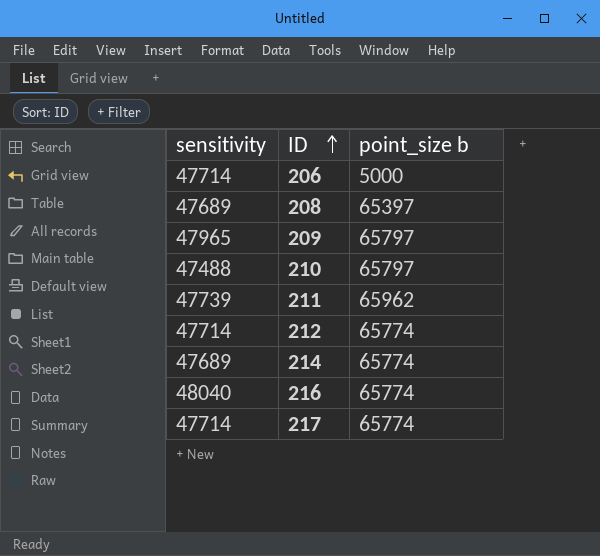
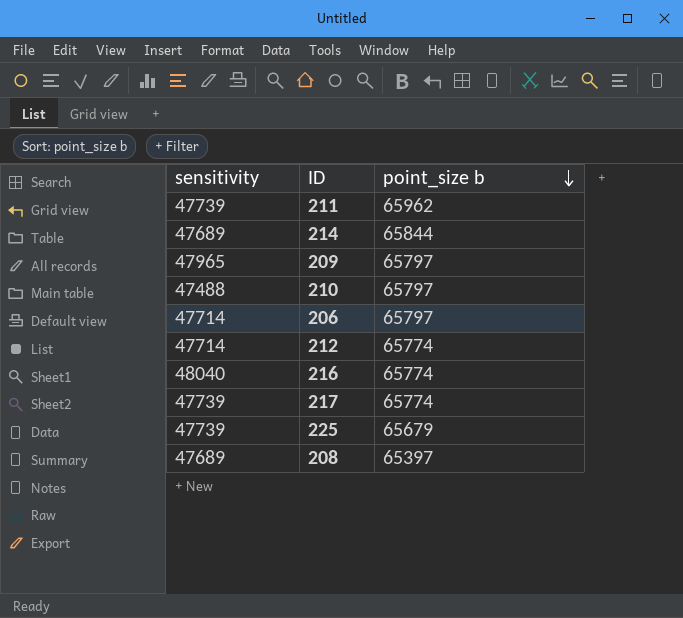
row order: ID ascending -> point_size b descending
214 | point_size b: 65774 -> 65844
206 | point_size b: 5000 -> 65797
217 | sensitivity: 47714 -> 47739
row 225: none -> 47739 | 65679

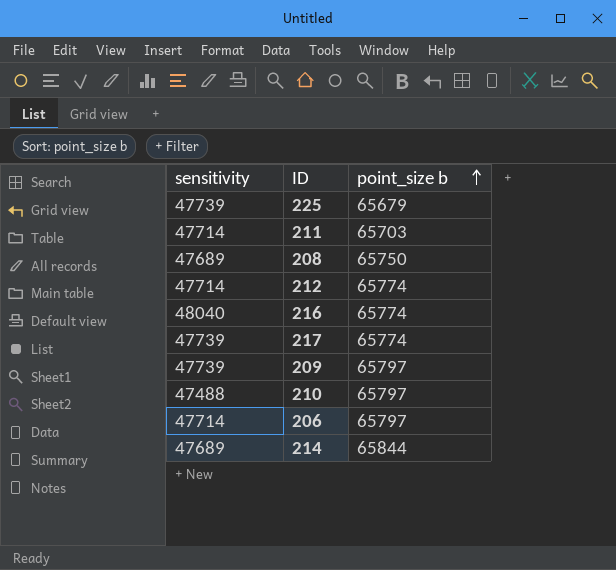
row order: point_size b descending -> point_size b ascending
211 | sensitivity: 47739 -> 47714
211 | point_size b: 65962 -> 65703
208 | point_size b: 65397 -> 65750
209 | sensitivity: 47965 -> 47739

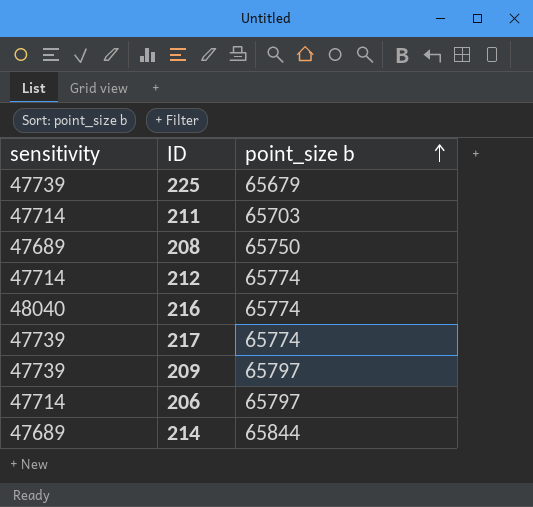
row 210: 47488 | 65797 -> none

